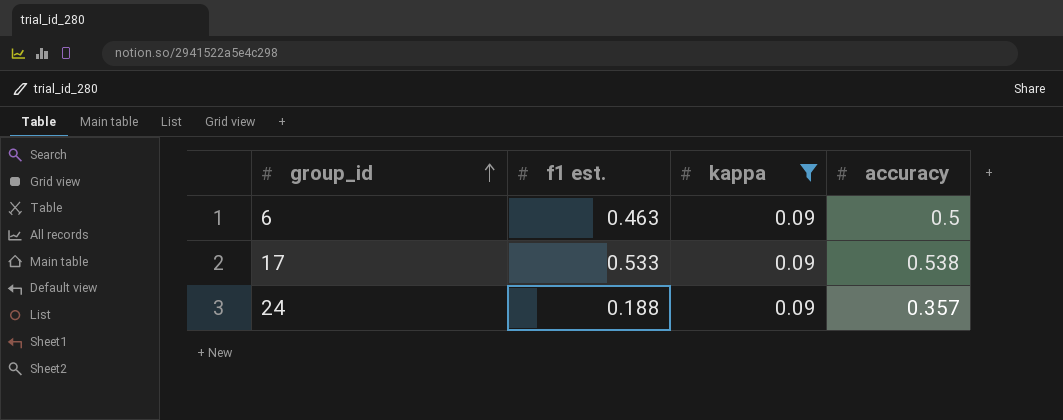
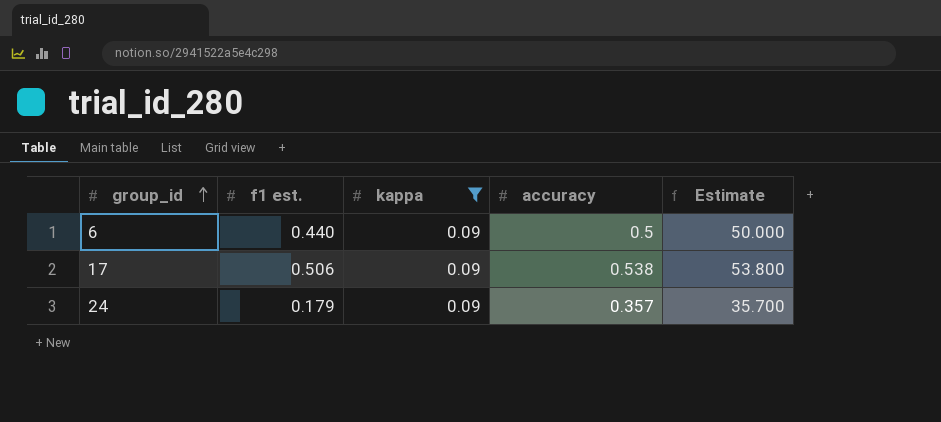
column Estimate | formula: none -> [accuracy] * 100
6 | f1 est.: 0.463 -> 0.440
17 | f1 est.: 0.533 -> 0.506
24 | f1 est.: 0.188 -> 0.179

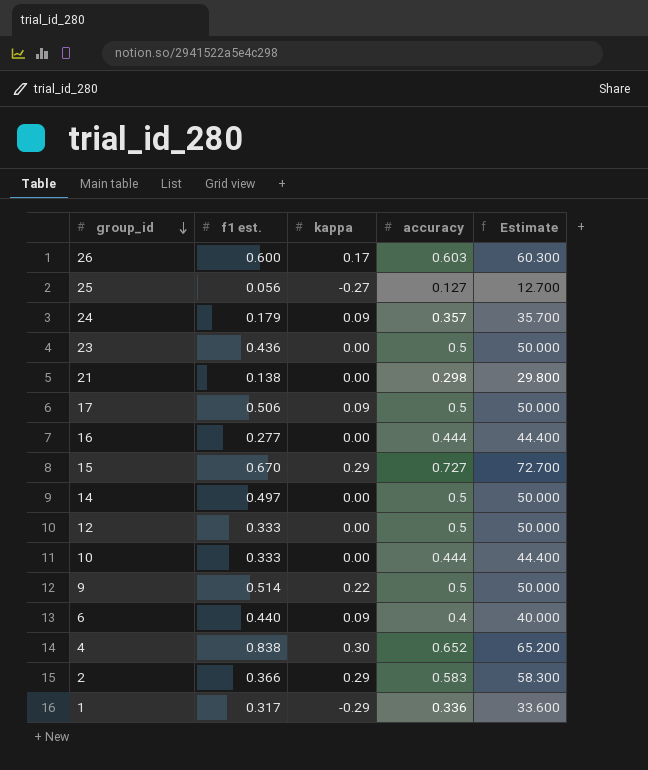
filter: kappa = 0.09 -> none
row order: group_id ascending -> group_id descending
17 | accuracy: 0.538 -> 0.5
17 | Estimate: 53.800 -> 50.000
6 | accuracy: 0.5 -> 0.4
6 | Estimate: 50.000 -> 40.000

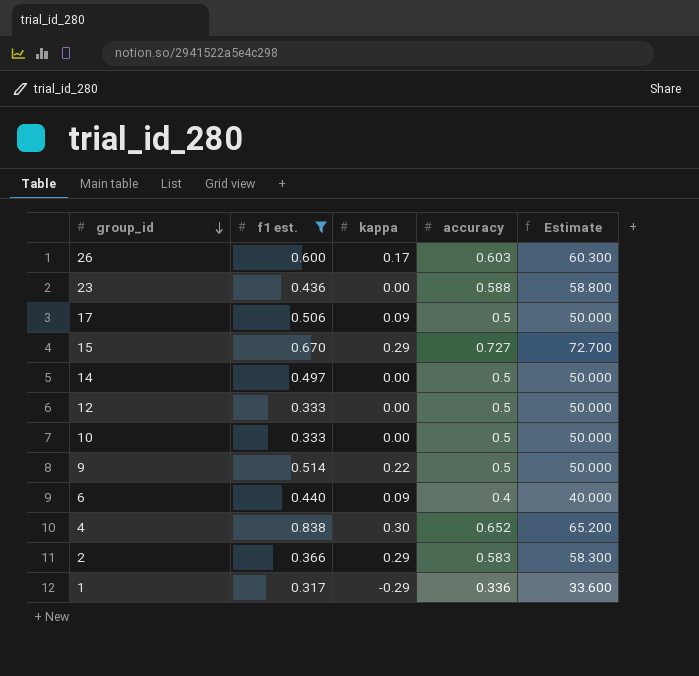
filter: none -> f1 est. >= 0.317
23 | accuracy: 0.5 -> 0.588
23 | Estimate: 50.000 -> 58.800
10 | accuracy: 0.444 -> 0.5
10 | Estimate: 44.400 -> 50.000

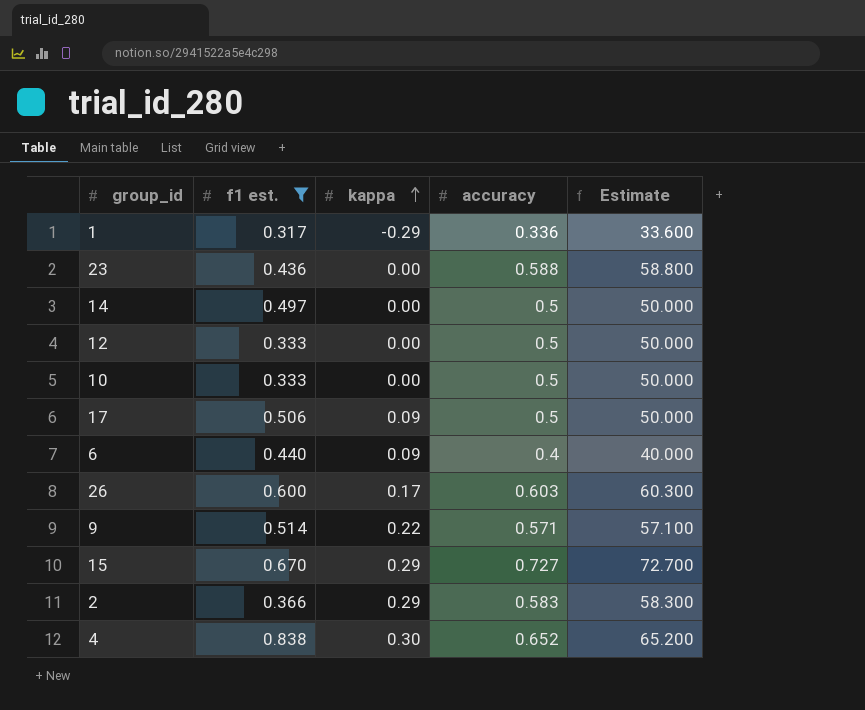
row order: group_id descending -> kappa ascending
9 | accuracy: 0.5 -> 0.571
9 | Estimate: 50.000 -> 57.100

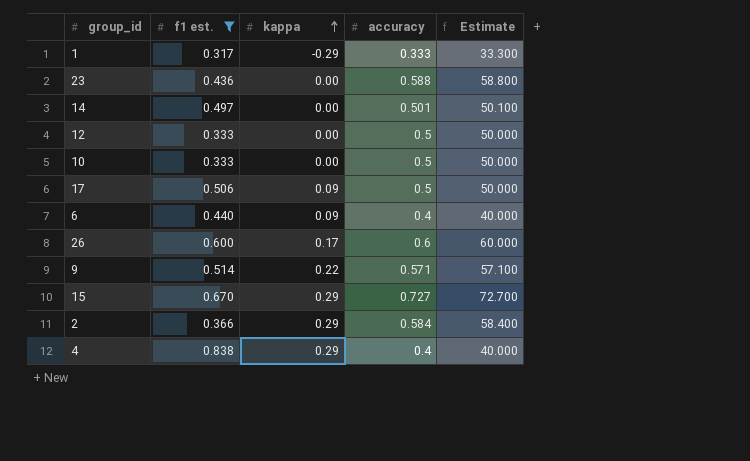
1 | accuracy: 0.336 -> 0.333
1 | Estimate: 33.600 -> 33.300
14 | accuracy: 0.5 -> 0.501
14 | Estimate: 50.000 -> 50.100
26 | accuracy: 0.603 -> 0.6
26 | Estimate: 60.300 -> 60.000
2 | accuracy: 0.583 -> 0.584
2 | Estimate: 58.300 -> 58.400
4 | kappa: 0.30 -> 0.29
4 | accuracy: 0.652 -> 0.4
4 | Estimate: 65.200 -> 40.000

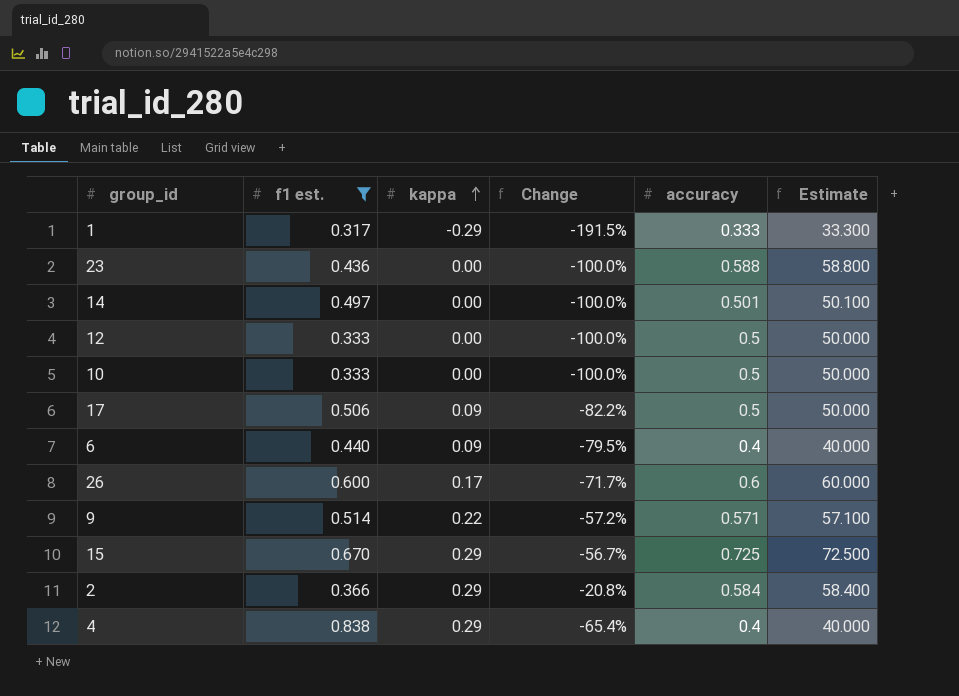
column Change | formula: none -> ([kappa] - [f1 est.]) / [f1 est.]
15 | accuracy: 0.727 -> 0.725
15 | Estimate: 72.700 -> 72.500

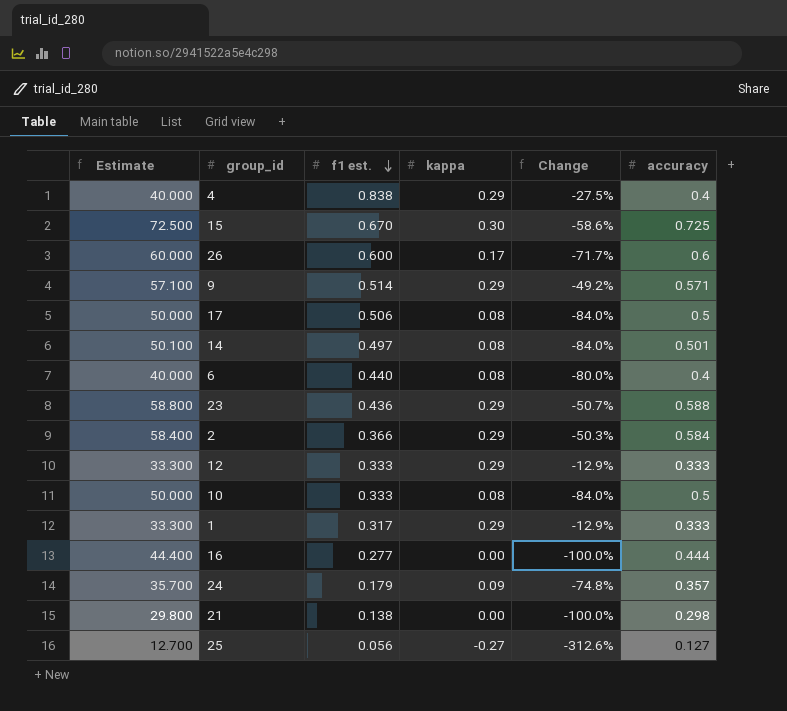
filter: f1 est. >= 0.317 -> none
row order: kappa ascending -> f1 est. descending
column Estimate | position: 6 -> 1
column Change | formula: ([kappa] - [f1 est.]) / [f1 est.] -> ([kappa] - [accuracy]) / [accuracy]
15 | kappa: 0.29 -> 0.30
9 | kappa: 0.22 -> 0.29
17 | kappa: 0.09 -> 0.08
14 | kappa: 0.00 -> 0.08
6 | kappa: 0.09 -> 0.08
23 | kappa: 0.00 -> 0.29
12 | Estimate: 50.000 -> 33.300
12 | kappa: 0.00 -> 0.29
12 | accuracy: 0.5 -> 0.333
10 | kappa: 0.00 -> 0.08
1 | kappa: -0.29 -> 0.29

